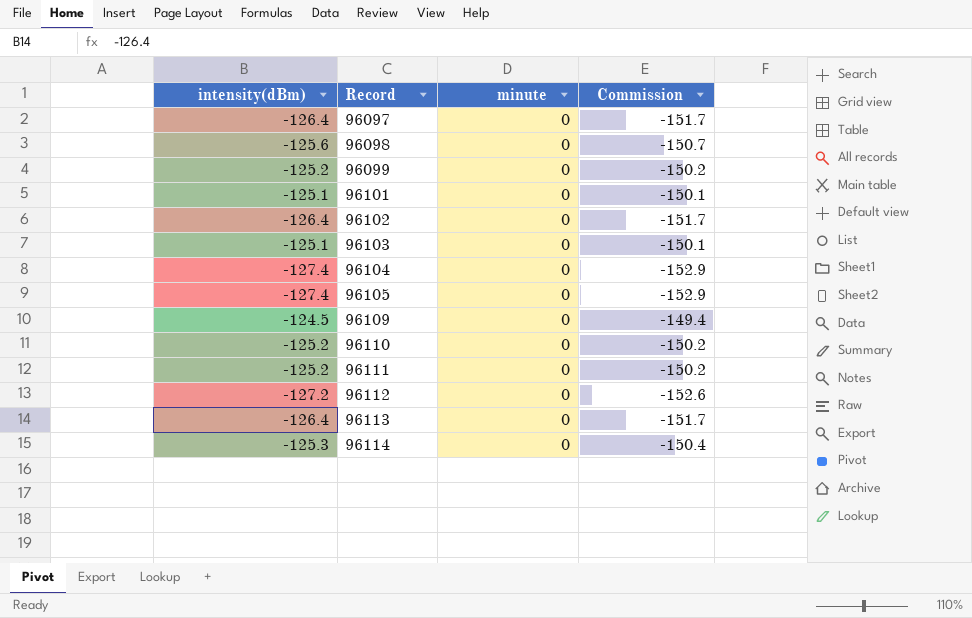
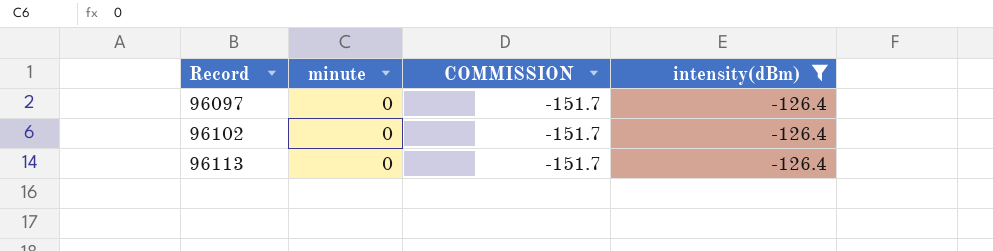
filter: none -> intensity(dBm) = -126.4
column name: Commission -> COMMISSION
column intensity(dBm) | position: 1 -> 4

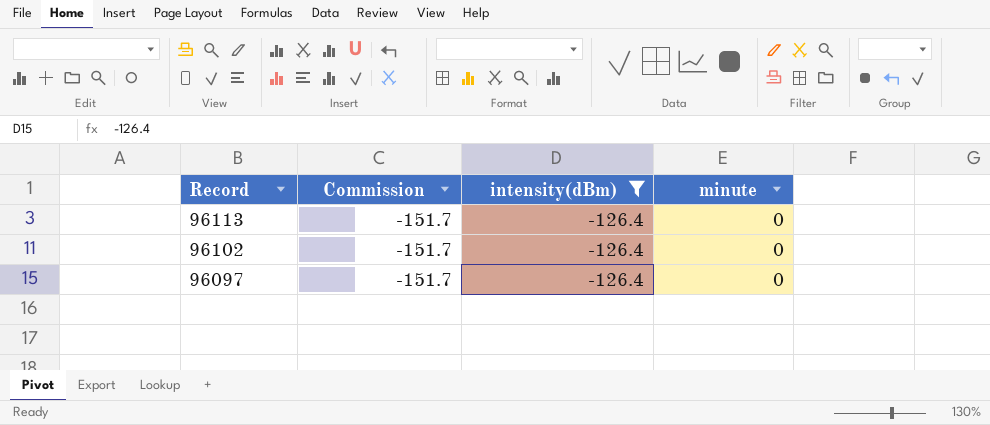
row order: Record ascending -> Record descending
column name: COMMISSION -> Commission
column minute | position: 2 -> 4

